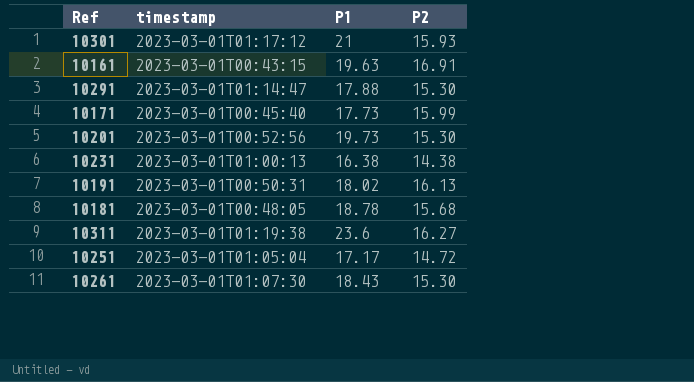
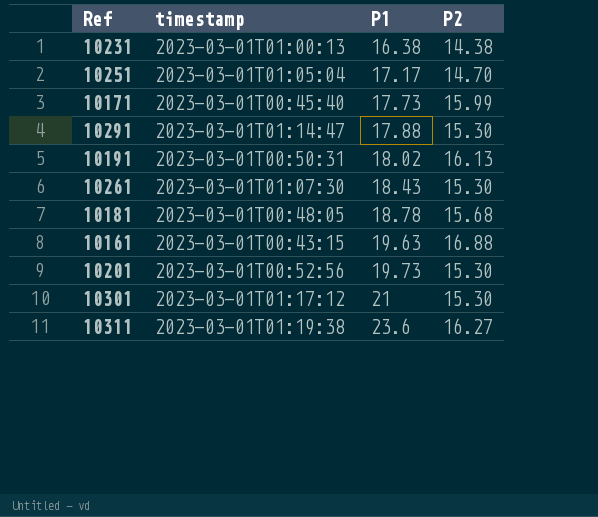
row order: none -> P1 ascending
10251 | P2: 14.72 -> 14.70
10161 | P2: 16.91 -> 16.88
10301 | P2: 15.93 -> 15.30

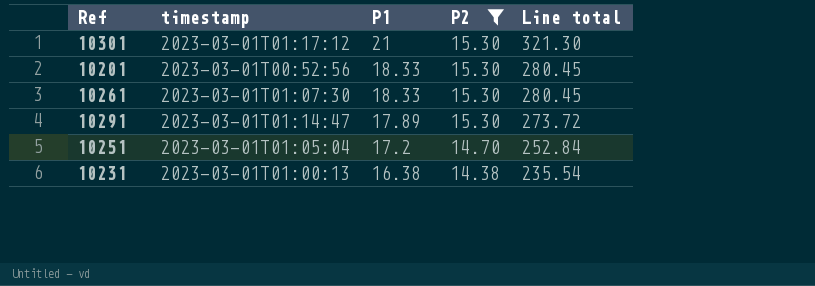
filter: none -> P2 <= 15.30
row order: P1 ascending -> P1 descending
column Line total | formula: none -> [P1] * [P2]
10201 | P1: 19.73 -> 18.33
10261 | P1: 18.43 -> 18.33
10291 | P1: 17.88 -> 17.89
10251 | P1: 17.17 -> 17.2

